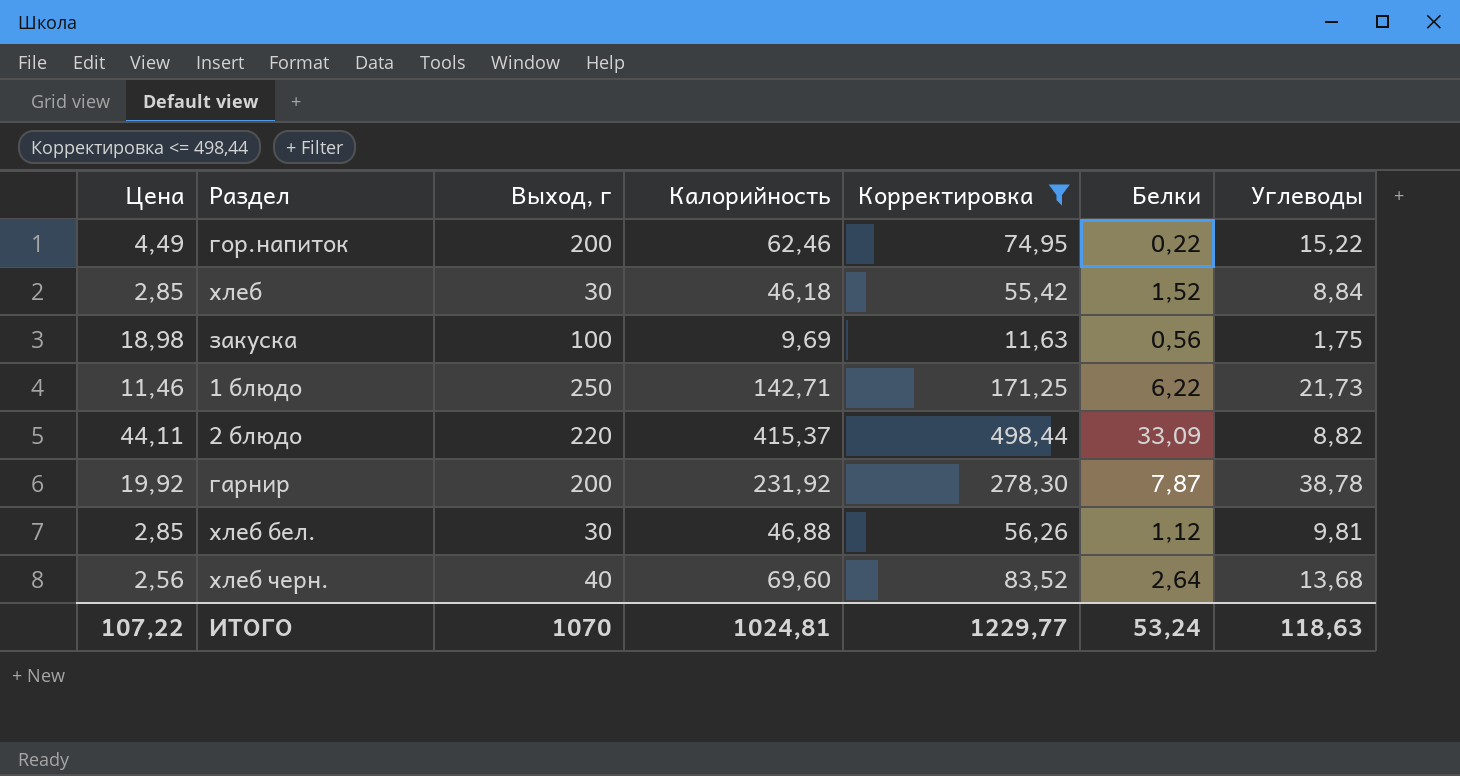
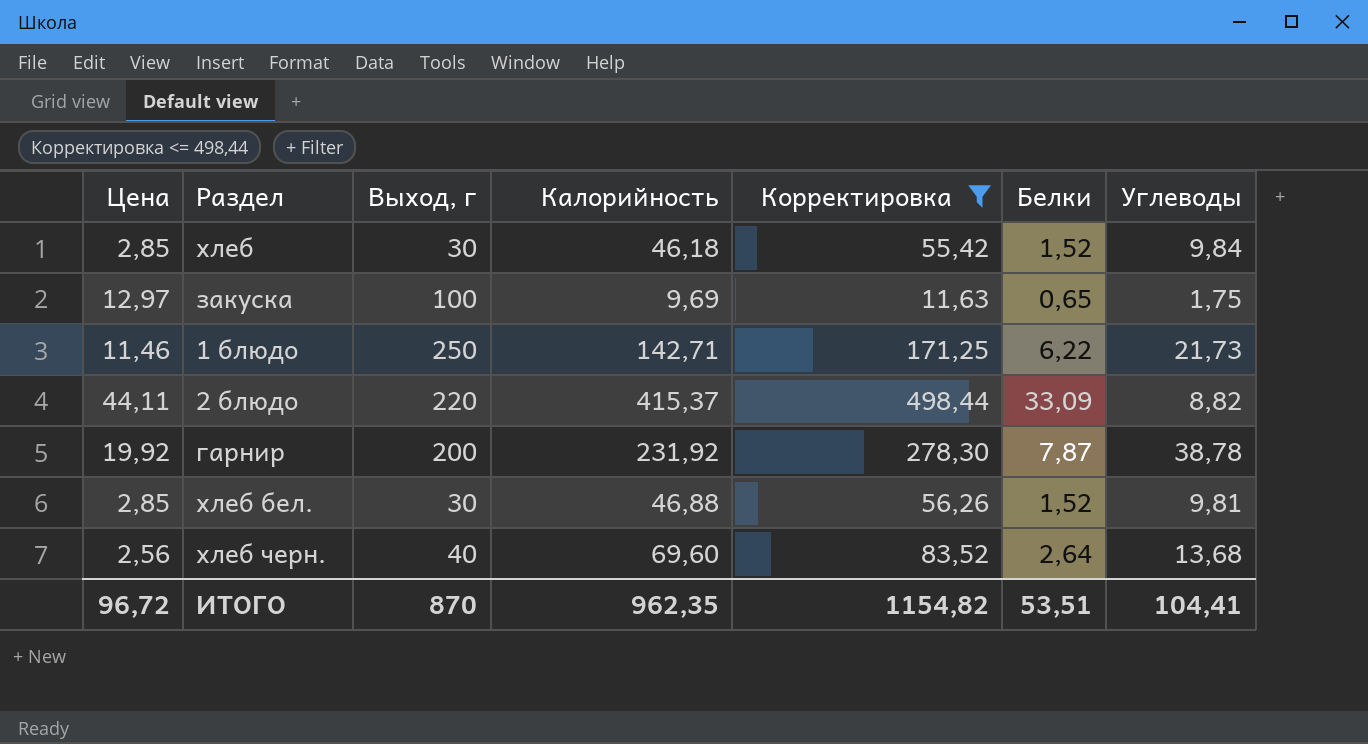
row гор.напиток: 4,49 | 200 | 62,46 | 74,95 | 0,22 | 15,22 -> none
хлеб | Углеводы: 8,84 -> 9,84
закуска | Цена: 18,98 -> 12,97
закуска | Белки: 0,56 -> 0,65
хлеб бел. | Белки: 1,12 -> 1,52
ИТОГО | Цена: 107,22 -> 96,72
ИТОГО | Выход, г: 1070 -> 870
ИТОГО | Калорийность: 1024,81 -> 962,35
ИТОГО | Корректировка: 1229,77 -> 1154,82
ИТОГО | Белки: 53,24 -> 53,51
ИТОГО | Углеводы: 118,63 -> 104,41

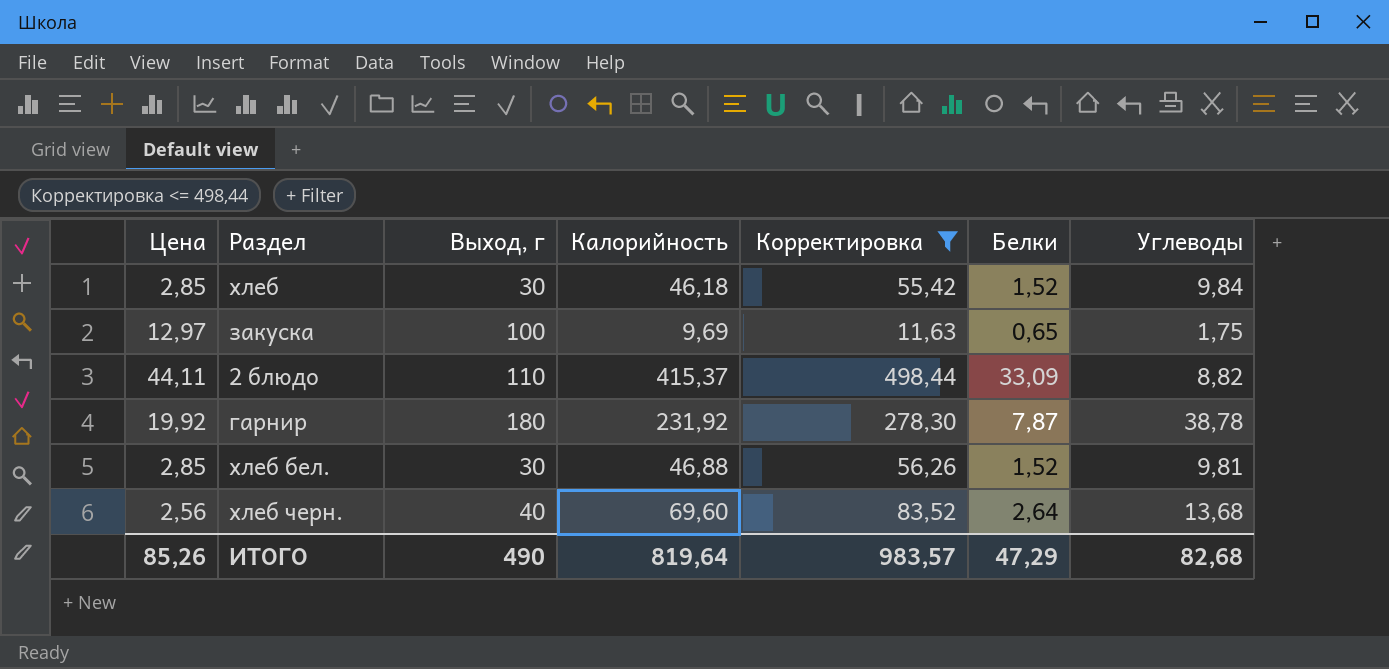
row 1 блюдо: 11,46 | 250 | 142,71 | 171,25 | 6,22 | 21,73 -> none
2 блюдо | Выход, г: 220 -> 110
гарнир | Выход, г: 200 -> 180
ИТОГО | Цена: 96,72 -> 85,26
ИТОГО | Выход, г: 870 -> 490
ИТОГО | Калорийность: 962,35 -> 819,64
ИТОГО | Корректировка: 1154,82 -> 983,57
ИТОГО | Белки: 53,51 -> 47,29
ИТОГО | Углеводы: 104,41 -> 82,68

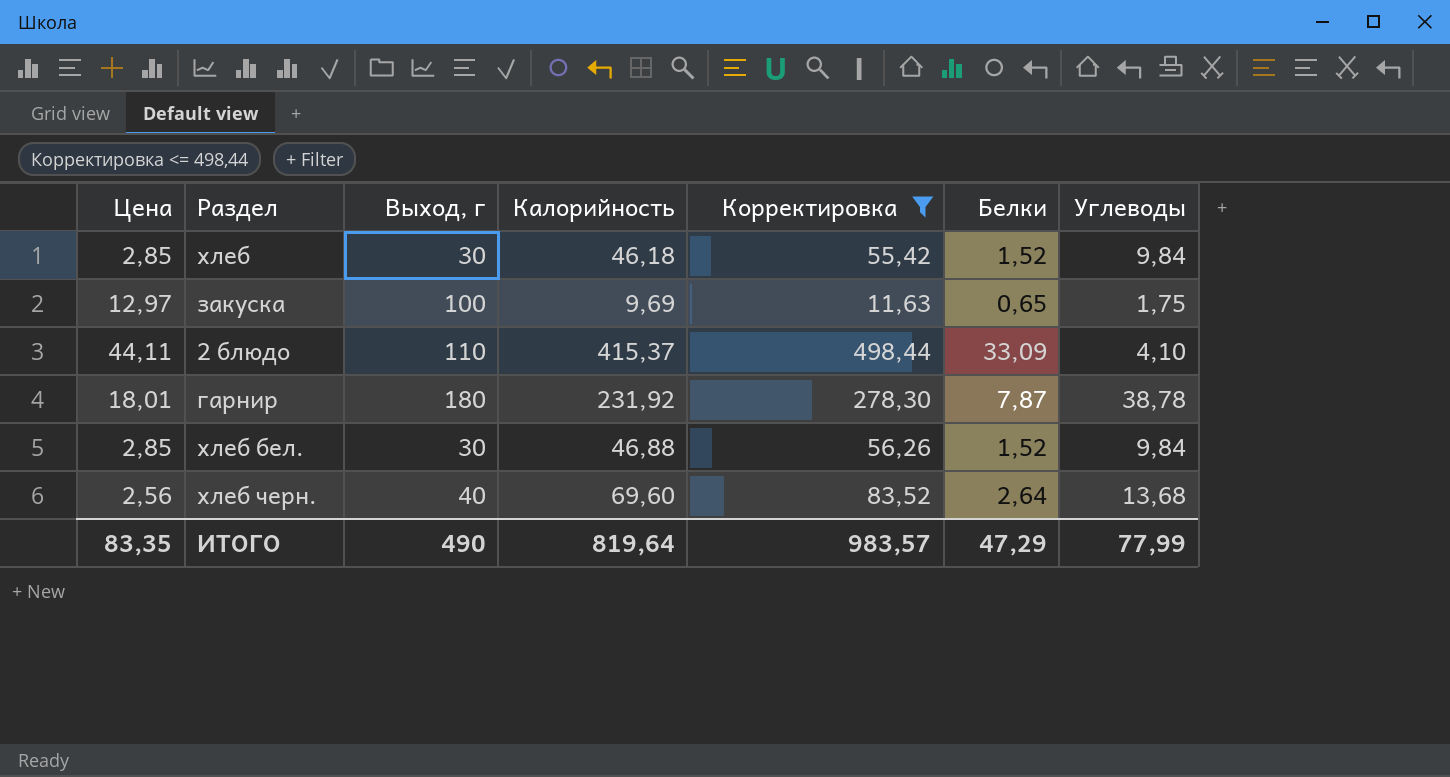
2 блюдо | Углеводы: 8,82 -> 4,10
гарнир | Цена: 19,92 -> 18,01
хлеб бел. | Углеводы: 9,81 -> 9,84
ИТОГО | Цена: 85,26 -> 83,35
ИТОГО | Углеводы: 82,68 -> 77,99

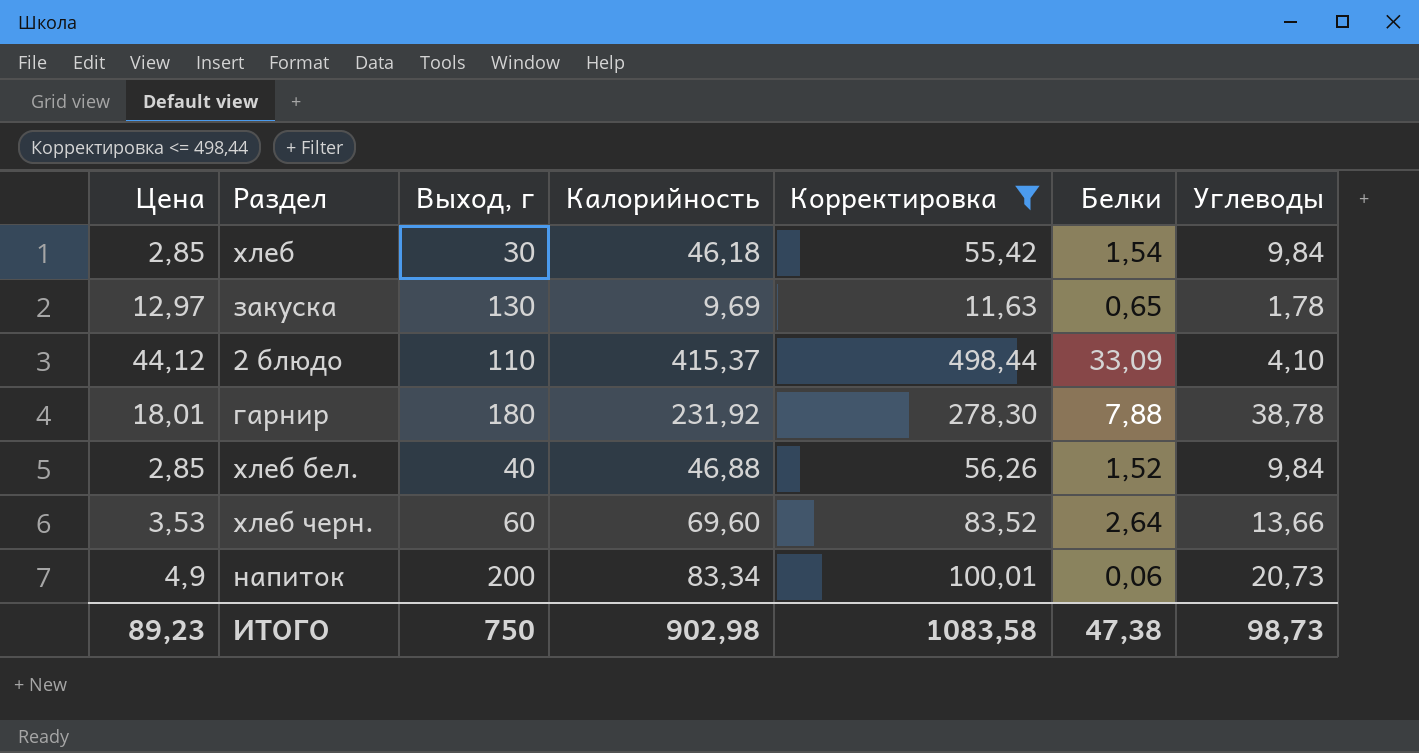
хлеб | Белки: 1,52 -> 1,54
закуска | Выход, г: 100 -> 130
закуска | Углеводы: 1,75 -> 1,78
2 блюдо | Цена: 44,11 -> 44,12
гарнир | Белки: 7,87 -> 7,88
хлеб бел. | Выход, г: 30 -> 40
хлеб черн. | Цена: 2,56 -> 3,53
хлеб черн. | Выход, г: 40 -> 60
хлеб черн. | Углеводы: 13,68 -> 13,66
row напиток: none -> 4,9 | 200 | 83,34 | 100,01 | 0,06 | 20,73
ИТОГО | Цена: 83,35 -> 89,23
ИТОГО | Выход, г: 490 -> 750
ИТОГО | Калорийность: 819,64 -> 902,98
ИТОГО | Корректировка: 983,57 -> 1083,58
ИТОГО | Белки: 47,29 -> 47,38
ИТОГО | Углеводы: 77,99 -> 98,73

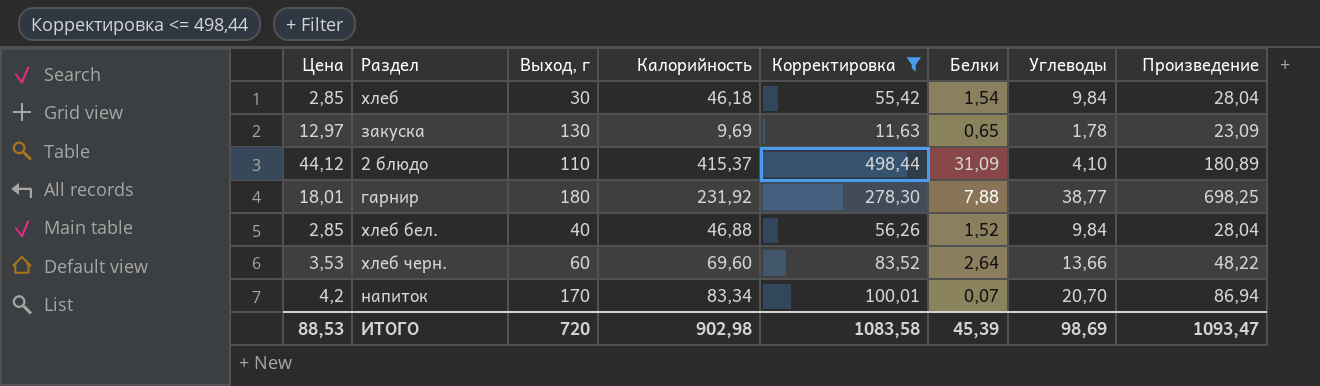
column Произведение | formula: none -> [Цена] * [Углеводы]
2 блюдо | Белки: 33,09 -> 31,09
гарнир | Углеводы: 38,78 -> 38,77
напиток | Цена: 4,9 -> 4,2
напиток | Выход, г: 200 -> 170
напиток | Белки: 0,06 -> 0,07
напиток | Углеводы: 20,73 -> 20,70
ИТОГО | Цена: 89,23 -> 88,53
ИТОГО | Выход, г: 750 -> 720
ИТОГО | Белки: 47,38 -> 45,39
ИТОГО | Углеводы: 98,73 -> 98,69

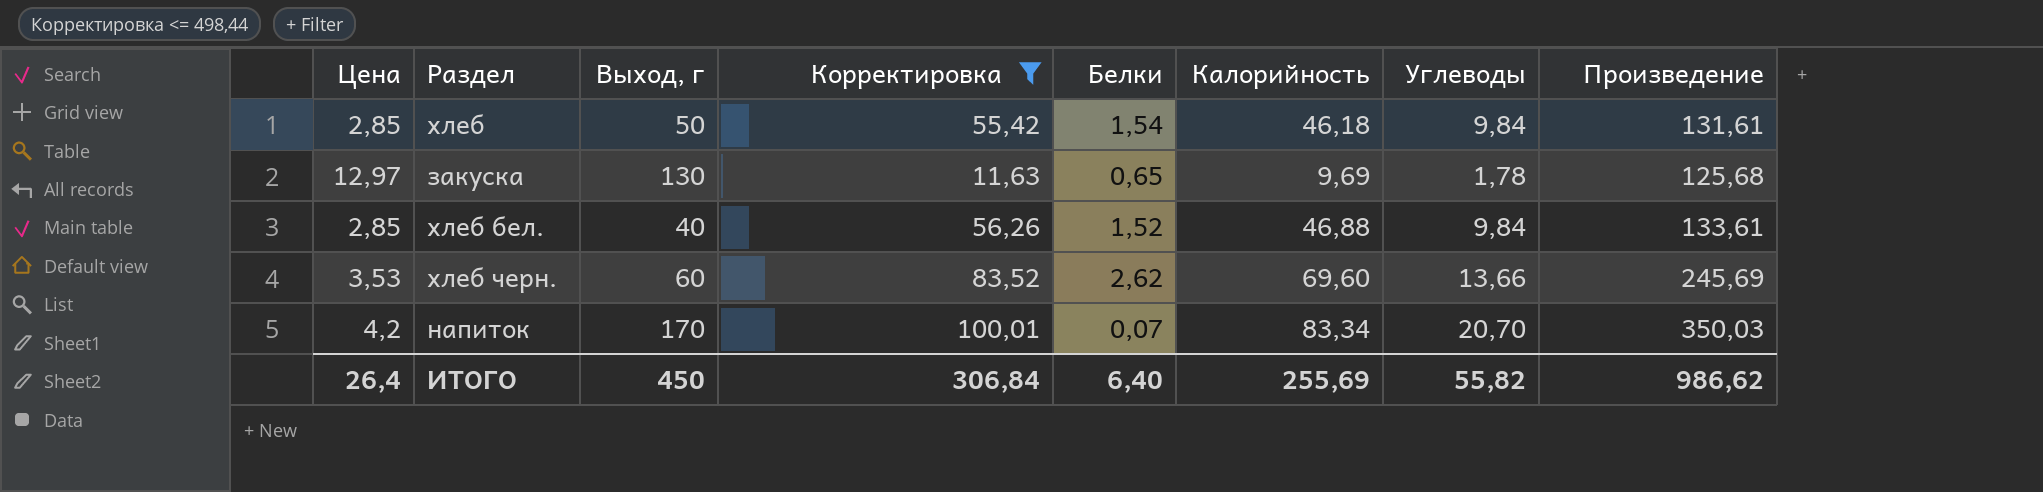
column Калорийность | position: 4 -> 6
column Произведение | formula: [Цена] * [Углеводы] -> [Цена] * [Калорийность]
row 2 блюдо: 44,12 | 110 | 415,37 | 498,44 | 31,09 | 4,10 | 180,89 -> none
row гарнир: 18,01 | 180 | 231,92 | 278,30 | 7,88 | 38,77 | 698,25 -> none
хлеб | Выход, г: 30 -> 50
хлеб черн. | Белки: 2,64 -> 2,62
ИТОГО | Цена: 88,53 -> 26,4
ИТОГО | Выход, г: 720 -> 450
ИТОГО | Корректировка: 1083,58 -> 306,84
ИТОГО | Белки: 45,39 -> 6,40
ИТОГО | Калорийность: 902,98 -> 255,69
ИТОГО | Углеводы: 98,69 -> 55,82
ИТОГО | Произведение: 1093,47 -> 986,62

